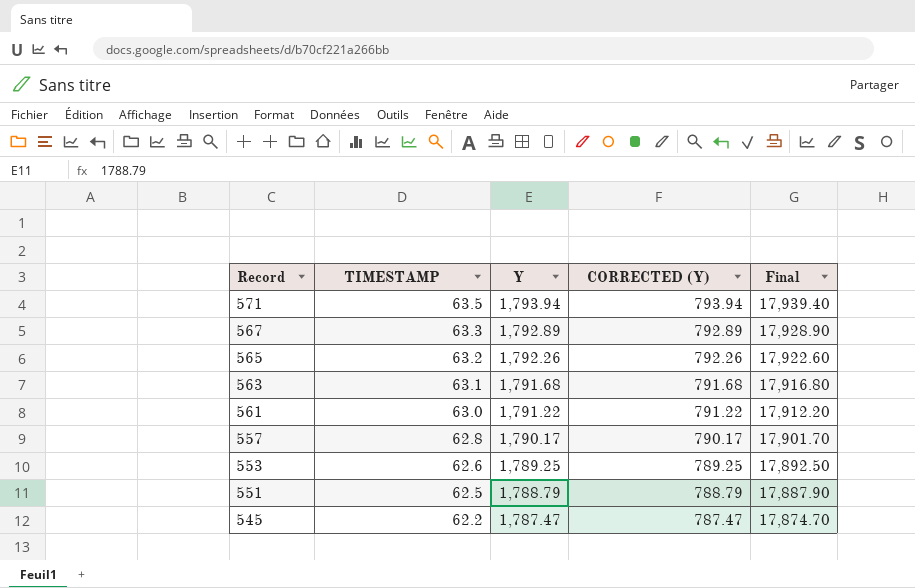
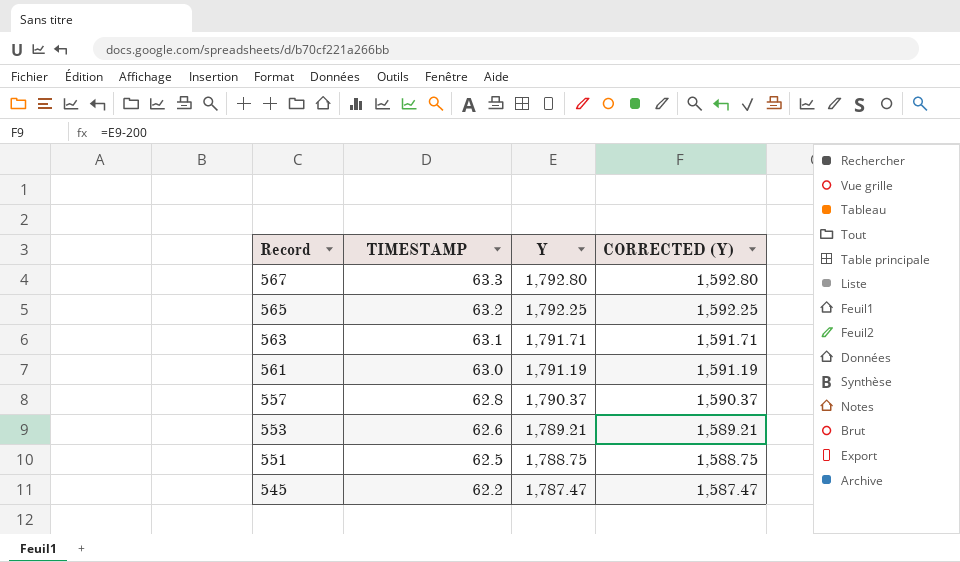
column Final | formula: [Y] * 10 -> none
column CORRECTED (Y) | formula: [Y] - 1000 -> [Y] - 200
row 571: 63.5 | 1,793.94 | 793.94 | 17,939.40 -> none
567 | Y: 1,792.89 -> 1,792.80
565 | Y: 1,792.26 -> 1,792.25
563 | Y: 1,791.68 -> 1,791.71
561 | Y: 1,791.22 -> 1,791.19
557 | Y: 1,790.17 -> 1,790.37
553 | Y: 1,789.25 -> 1,789.21
551 | Y: 1,788.79 -> 1,788.75

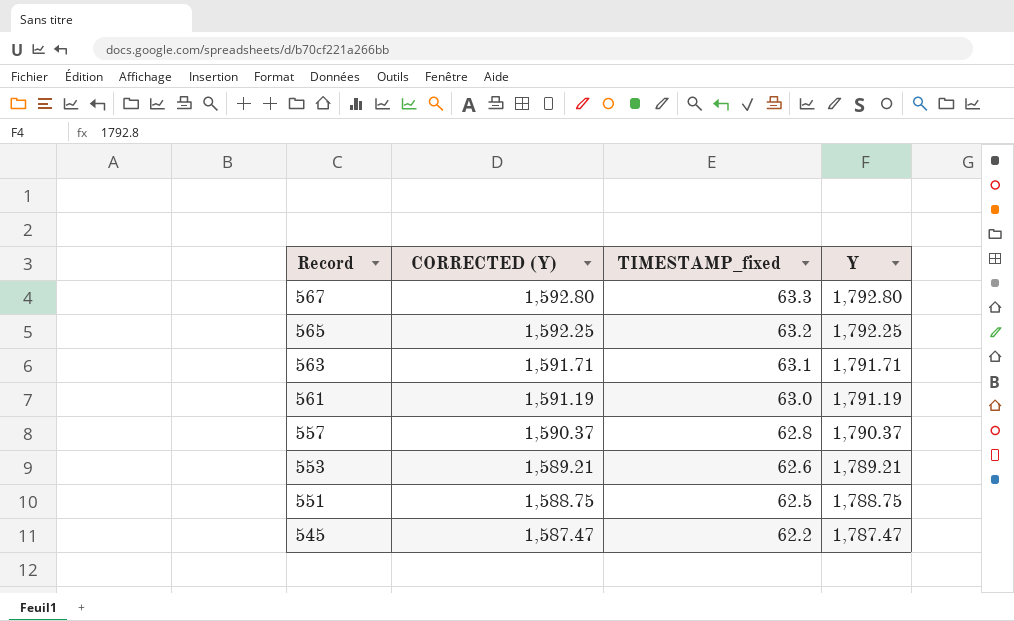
column CORRECTED (Y) | position: 4 -> 2
column name: TIMESTAMP -> TIMESTAMP_fixed

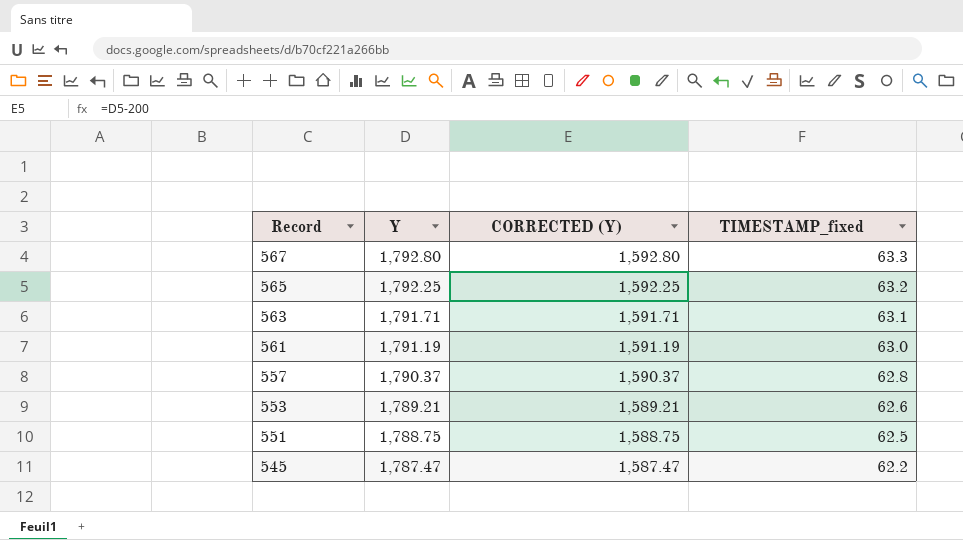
column Y | position: 4 -> 2

